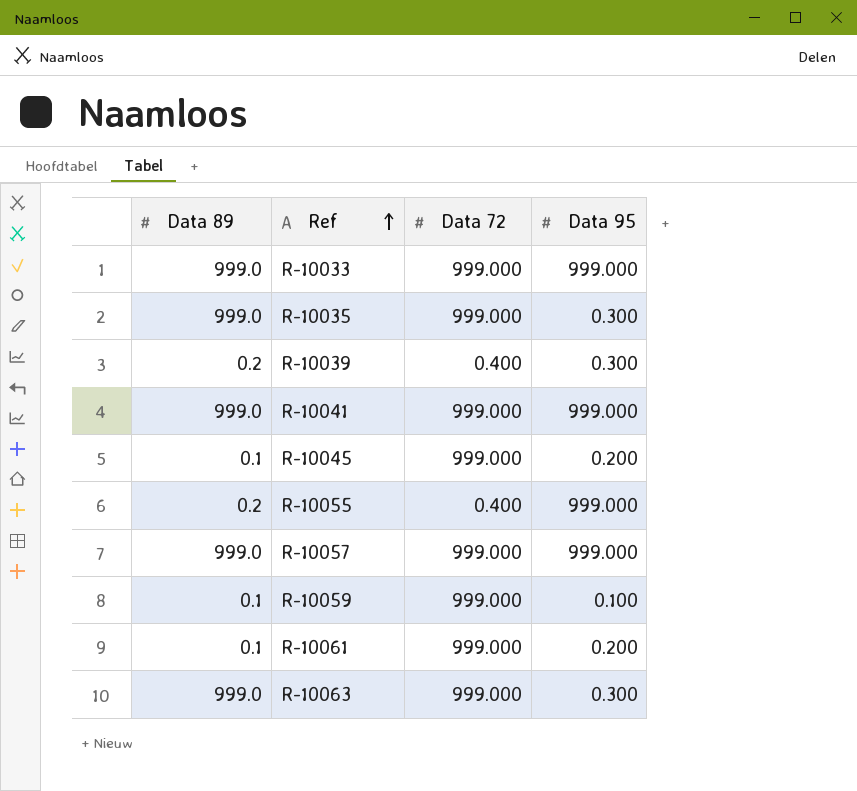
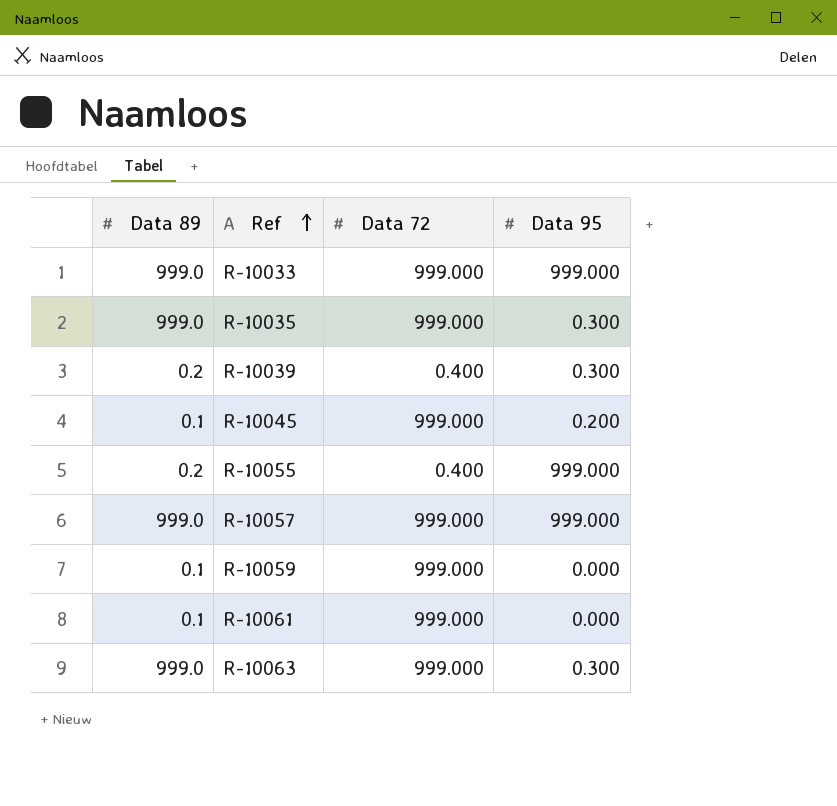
row R-10041: 999.0 | 999.000 | 999.000 -> none
R-10059 | Data 95: 0.100 -> 0.000
R-10061 | Data 95: 0.200 -> 0.000

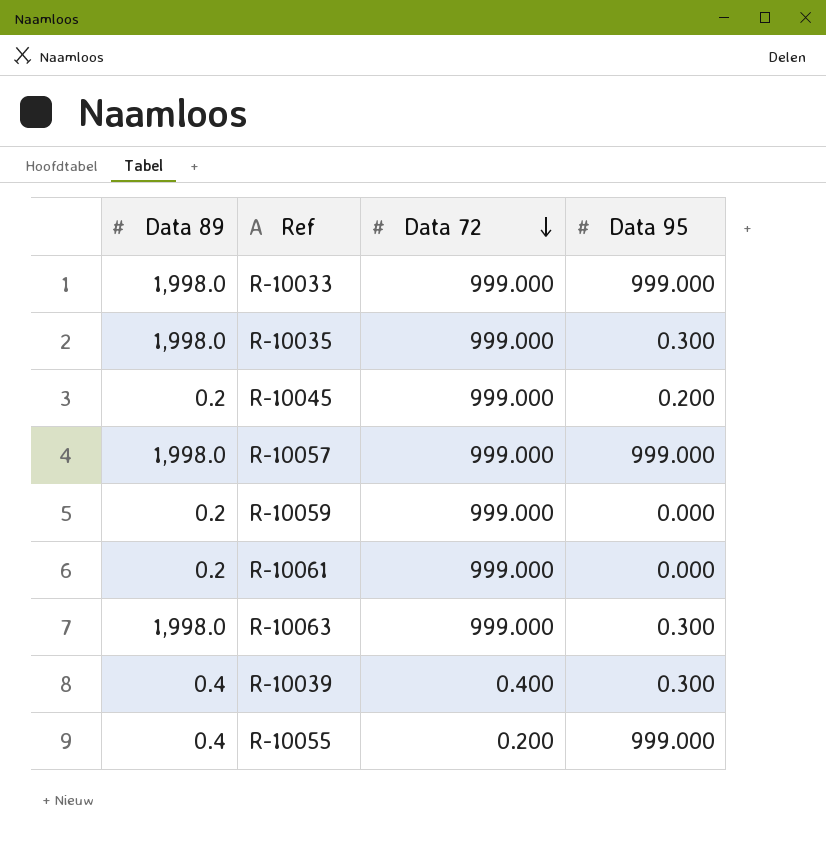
row order: Ref ascending -> Data 72 descending
R-10033 | Data 89: 999.0 -> 1,998.0
R-10035 | Data 89: 999.0 -> 1,998.0
R-10045 | Data 89: 0.1 -> 0.2
R-10057 | Data 89: 999.0 -> 1,998.0
R-10059 | Data 89: 0.1 -> 0.2
R-10061 | Data 89: 0.1 -> 0.2
R-10063 | Data 89: 999.0 -> 1,998.0
R-10039 | Data 89: 0.2 -> 0.4
R-10055 | Data 89: 0.2 -> 0.4
R-10055 | Data 72: 0.400 -> 0.200

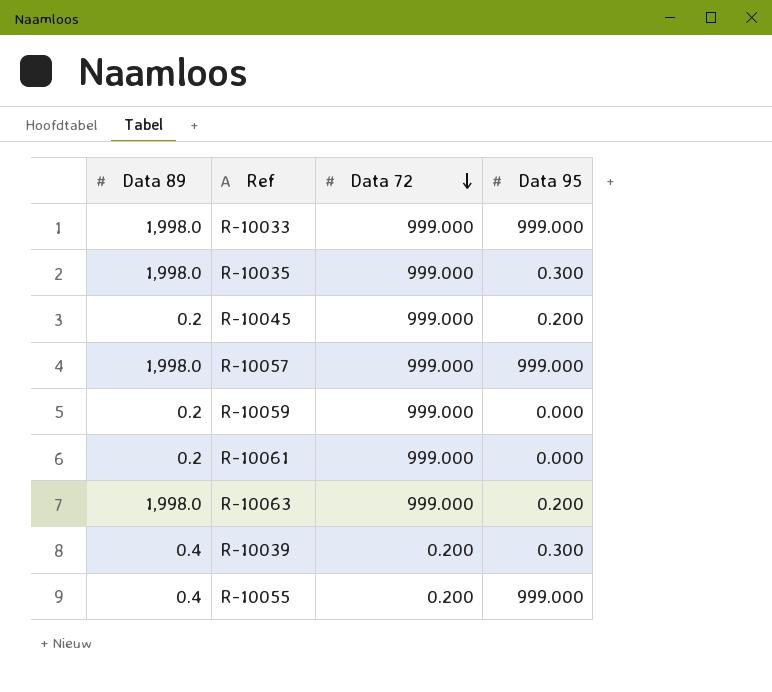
R-10063 | Data 95: 0.300 -> 0.200
R-10039 | Data 72: 0.400 -> 0.200

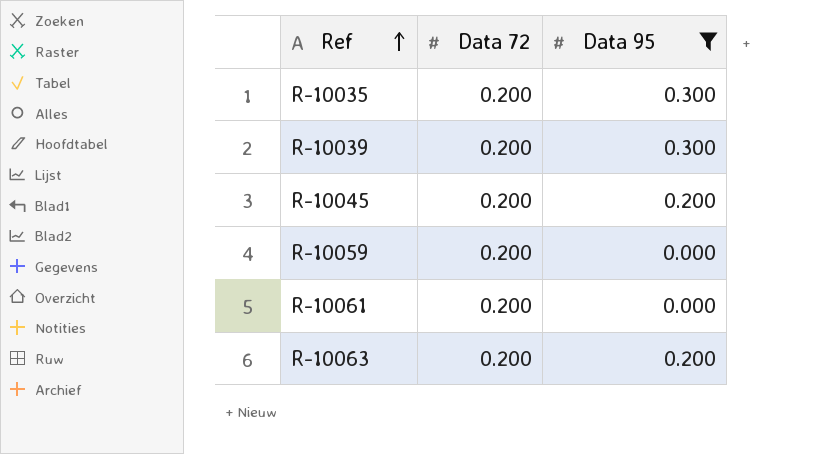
filter: none -> Data 95 != 999.000
row order: Data 72 descending -> Ref ascending
column Data 89 | position: 1 -> none
R-10035 | Data 72: 999.000 -> 0.200
R-10045 | Data 72: 999.000 -> 0.200
R-10059 | Data 72: 999.000 -> 0.200
R-10061 | Data 72: 999.000 -> 0.200
R-10063 | Data 72: 999.000 -> 0.200

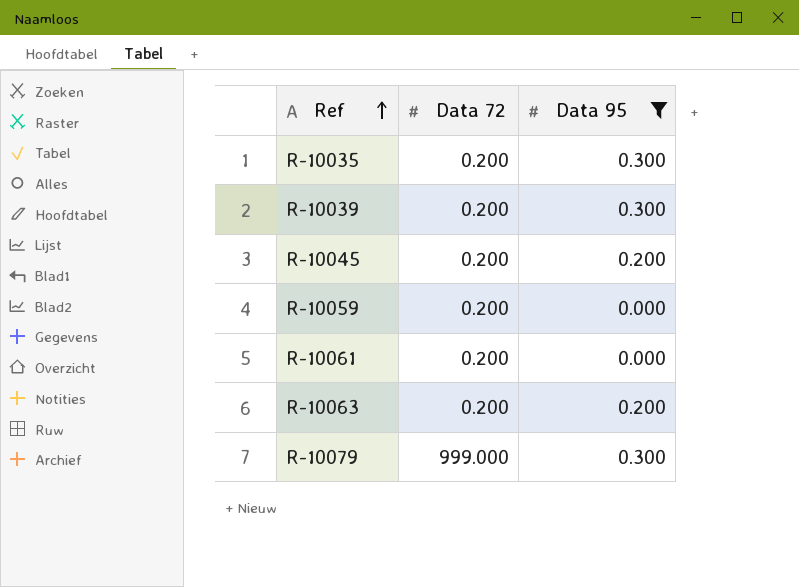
row R-10079: none -> 999.000 | 0.300

